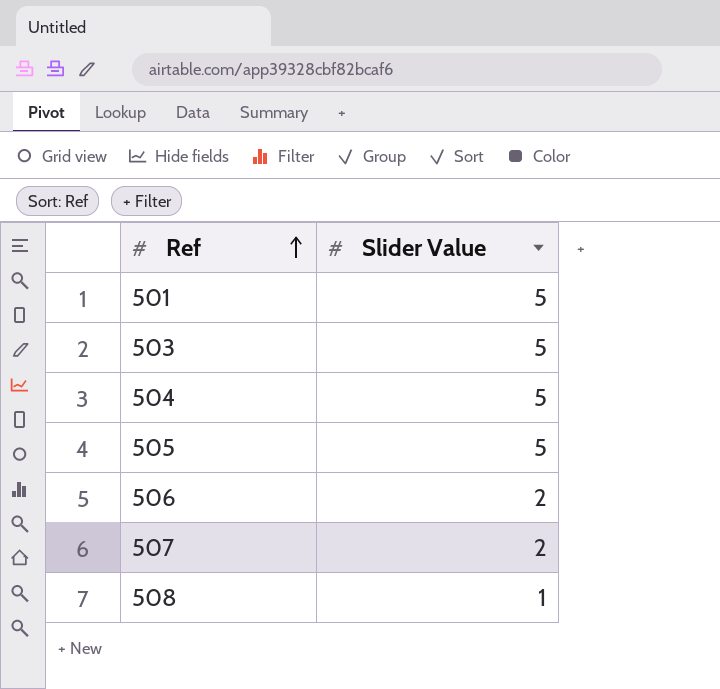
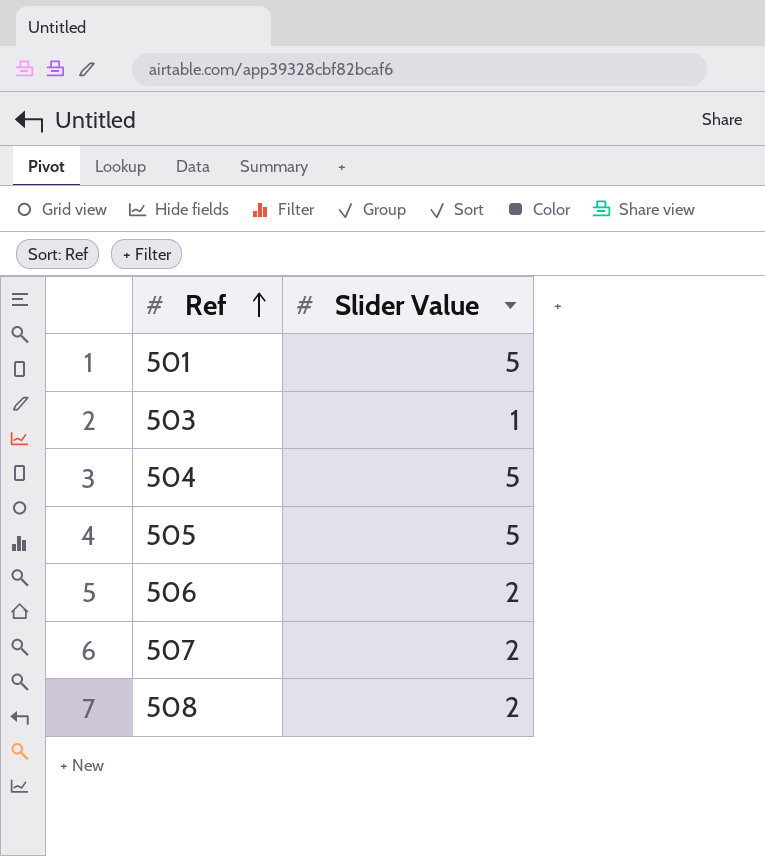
503 | Slider Value: 5 -> 1
508 | Slider Value: 1 -> 2

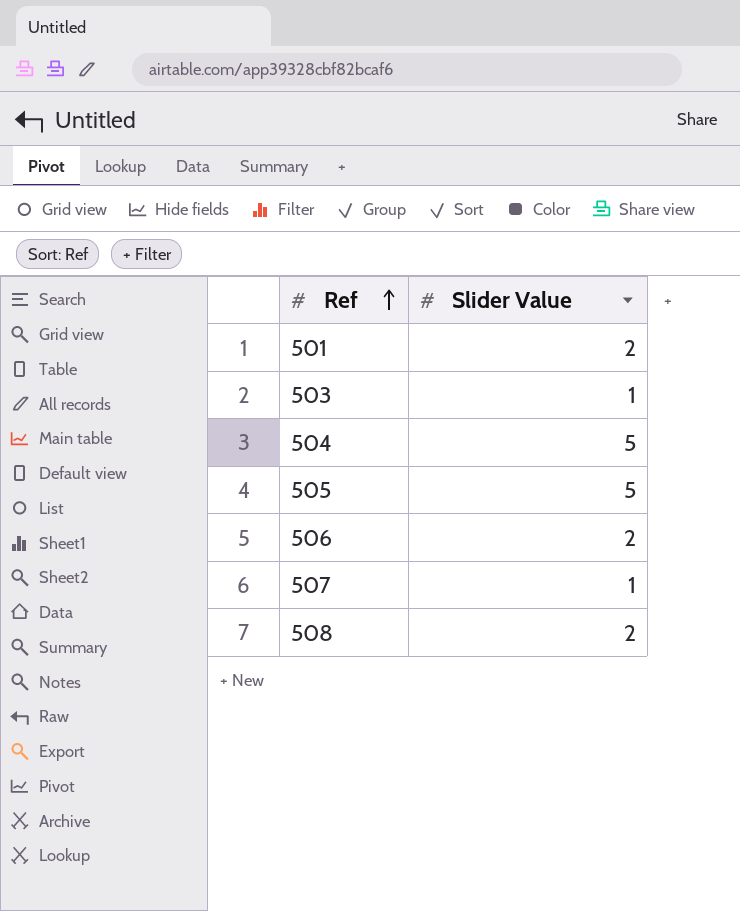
501 | Slider Value: 5 -> 2
507 | Slider Value: 2 -> 1

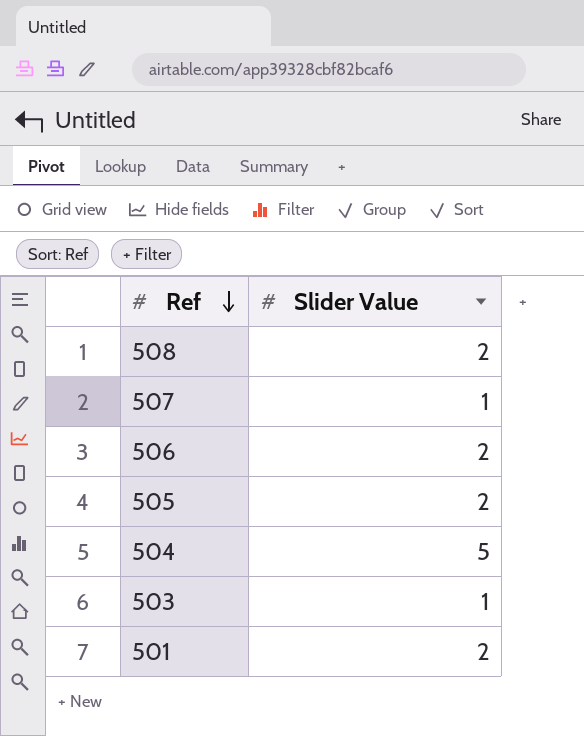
row order: Ref ascending -> Ref descending
505 | Slider Value: 5 -> 2

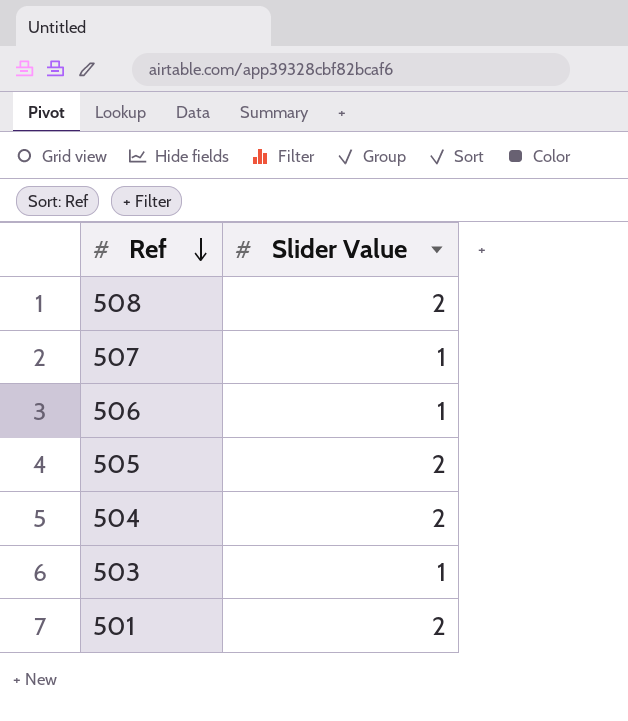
506 | Slider Value: 2 -> 1
504 | Slider Value: 5 -> 2

